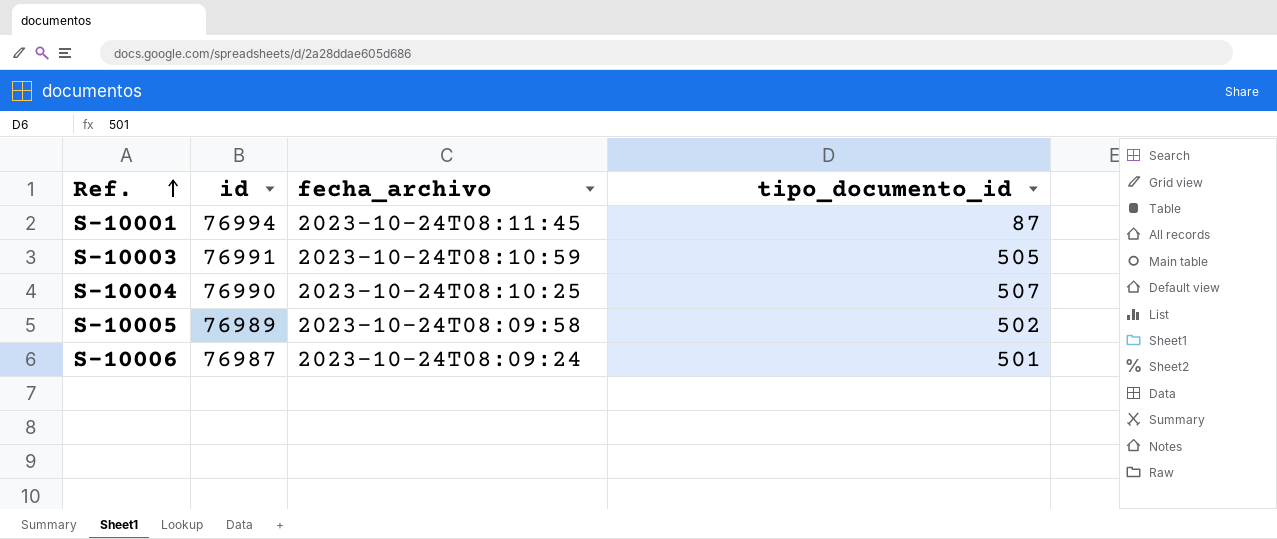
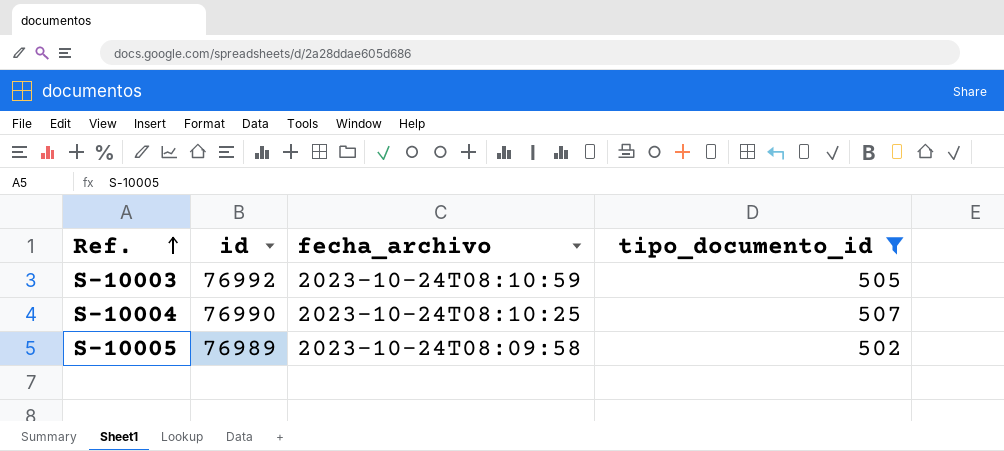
filter: none -> tipo_documento_id >= 502
S-10003 | id: 76991 -> 76992

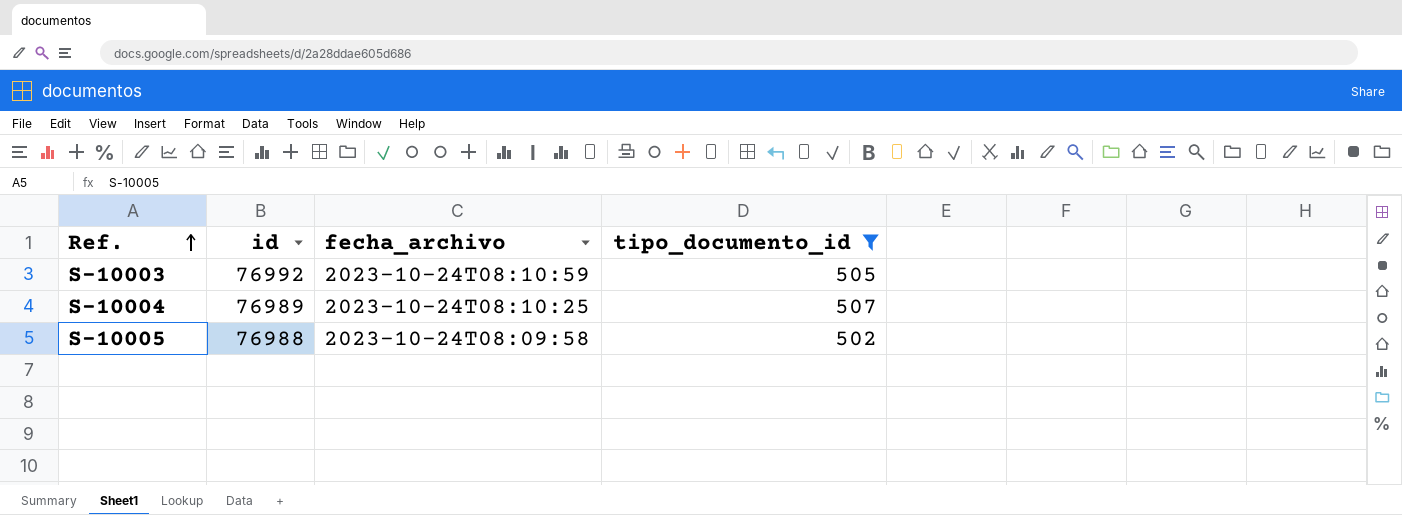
S-10004 | id: 76990 -> 76989
S-10005 | id: 76989 -> 76988

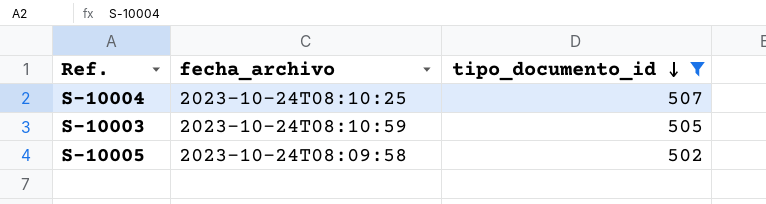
row order: Ref. ascending -> tipo_documento_id descending
column id | position: 2 -> none

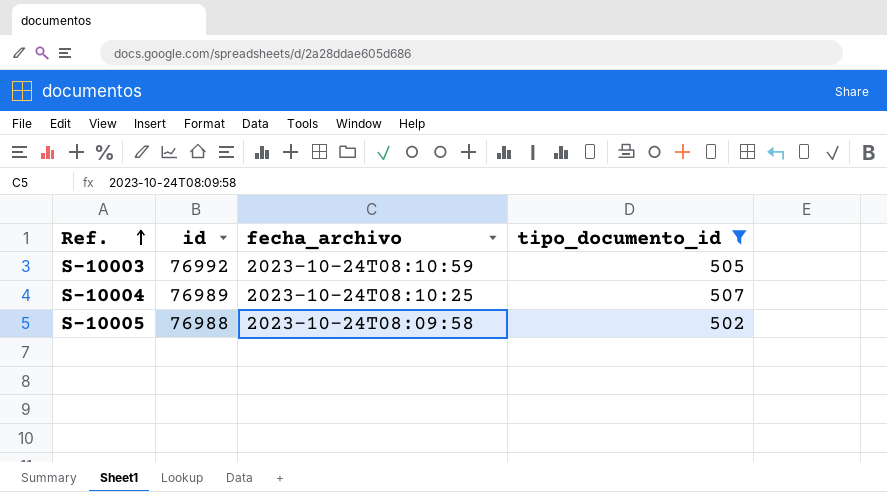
row order: tipo_documento_id descending -> Ref. ascending
column id | position: none -> 2

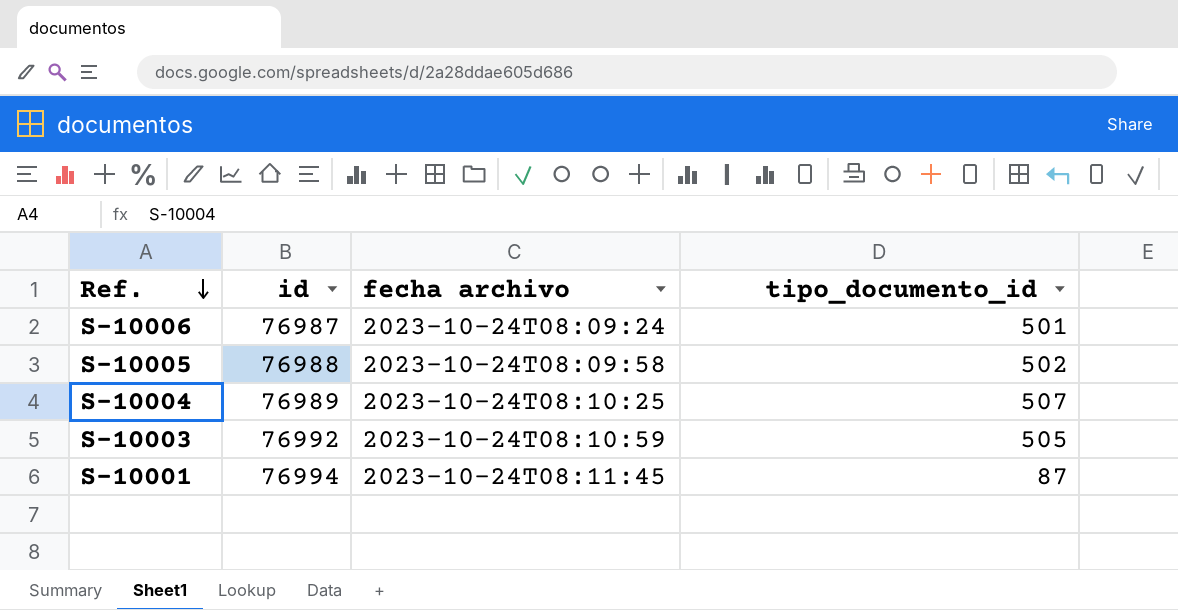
filter: tipo_documento_id >= 502 -> none
row order: Ref. ascending -> Ref. descending
column name: fecha_archivo -> fecha archivo

